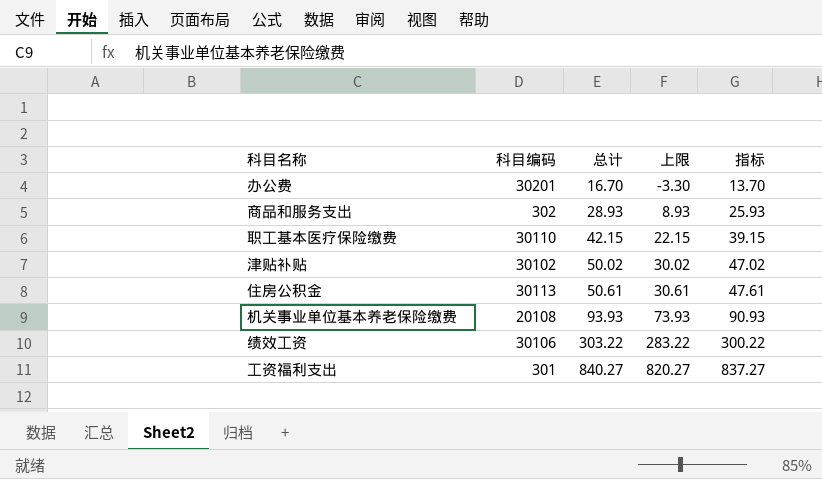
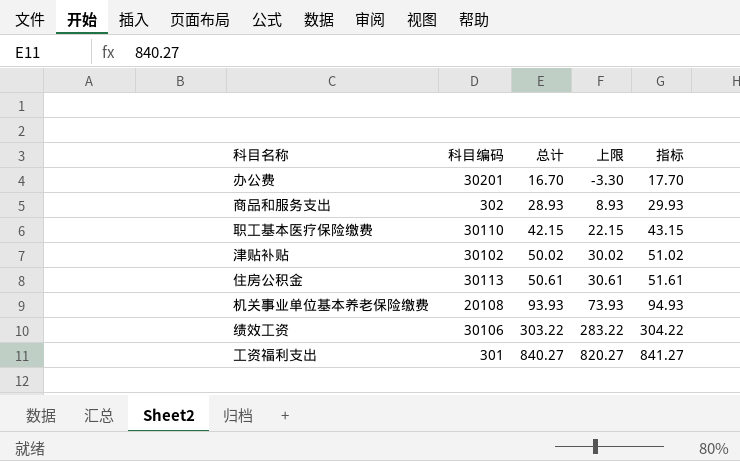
column 指标 | formula: [总计] - 3 -> [总计] + 1

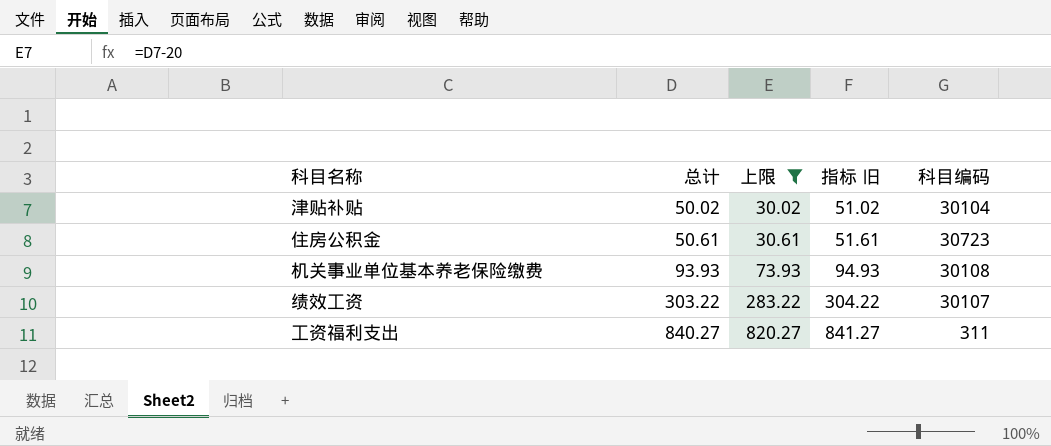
filter: none -> 上限 >= 30.02
column name: 指标 -> 指标 旧
column 科目编码 | position: 2 -> 5
津贴补贴 | 科目编码: 30102 -> 30104
住房公积金 | 科目编码: 30113 -> 30723
机关事业单位基本养老保险缴费 | 科目编码: 20108 -> 30108
绩效工资 | 科目编码: 30106 -> 30107
工资福利支出 | 科目编码: 301 -> 311

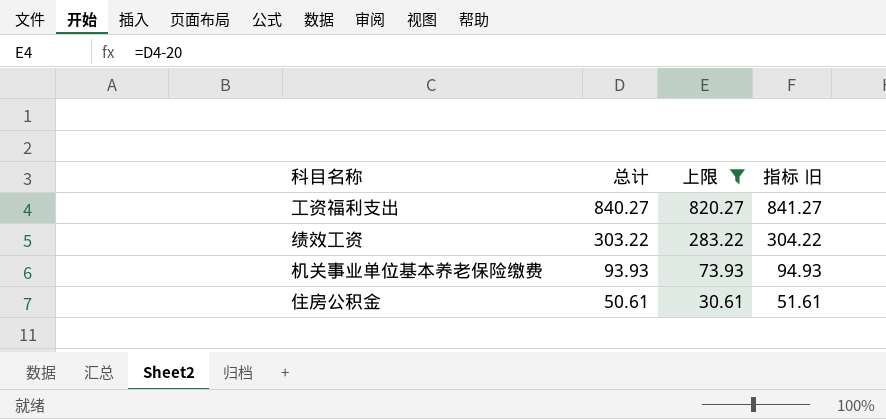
row order: 总计 ascending -> 总计 descending
column 科目编码 | position: 5 -> none
row 津贴补贴: 50.02 | 30.02 | 51.02 | 30104 -> none

